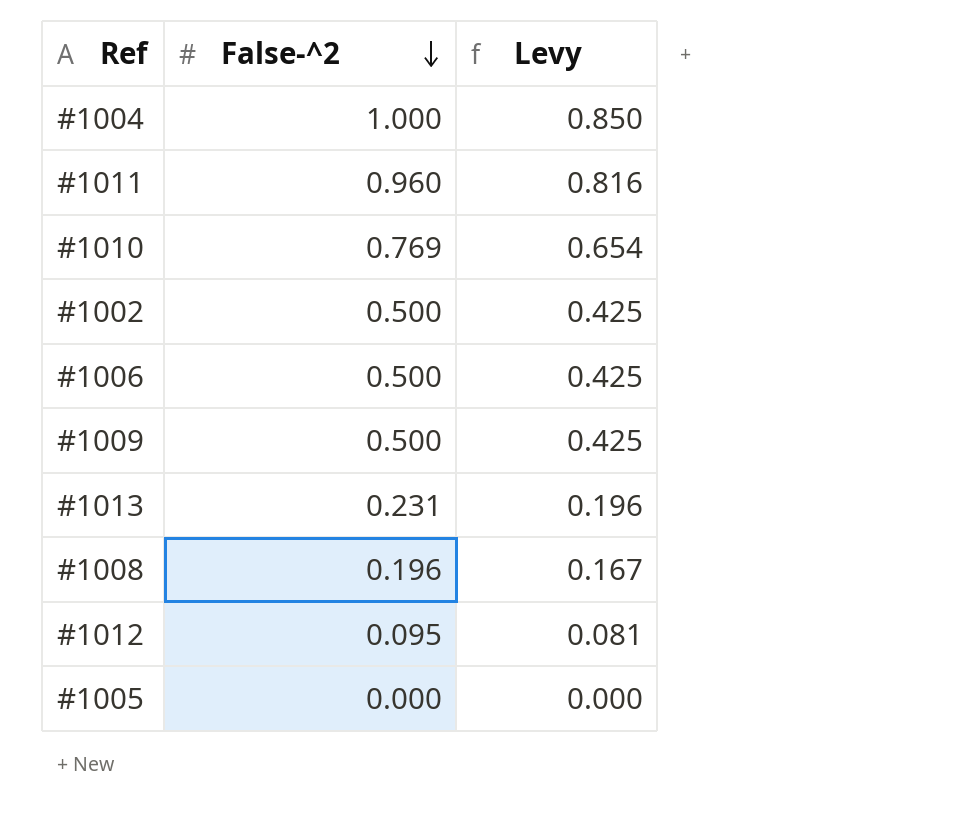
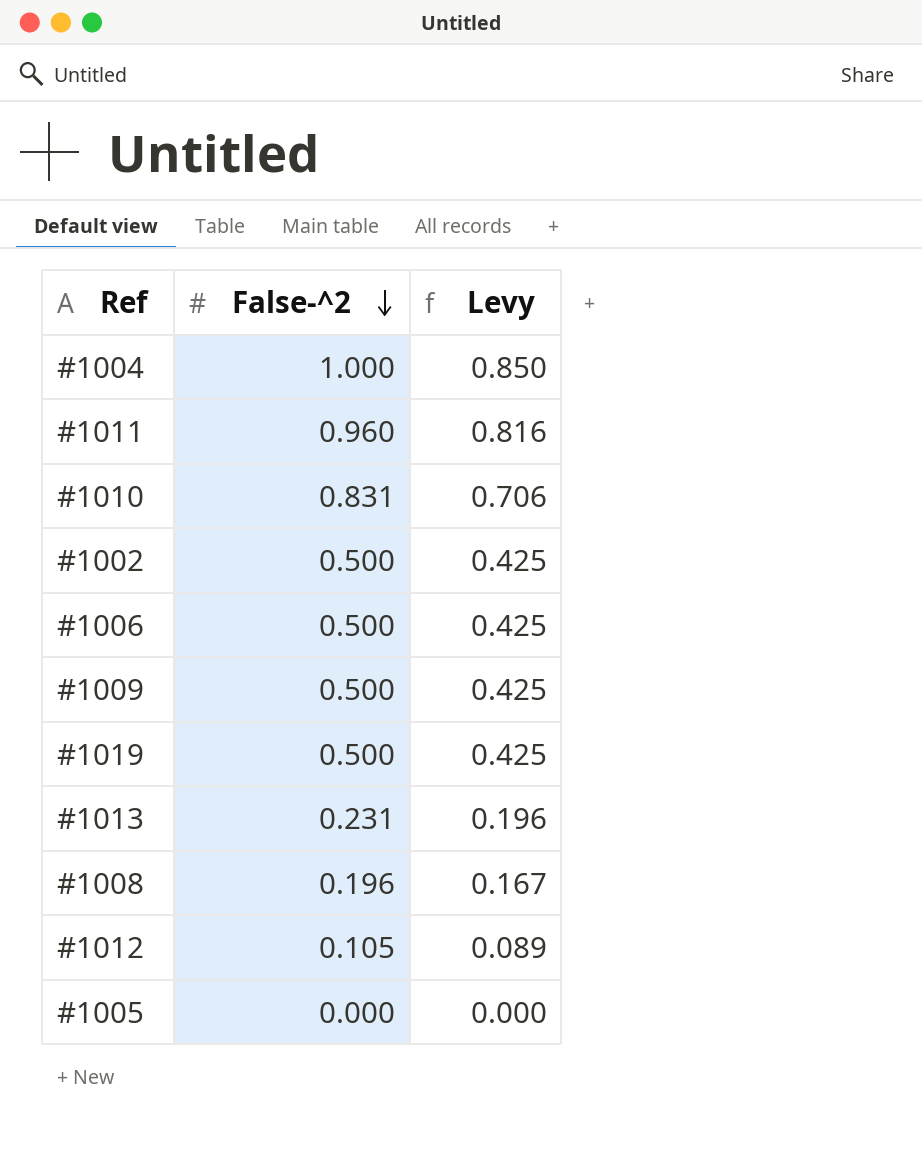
#1010 | False-^2: 0.769 -> 0.831
#1010 | Levy: 0.654 -> 0.706
row #1019: none -> 0.500 | 0.425
#1012 | False-^2: 0.095 -> 0.105
#1012 | Levy: 0.081 -> 0.089

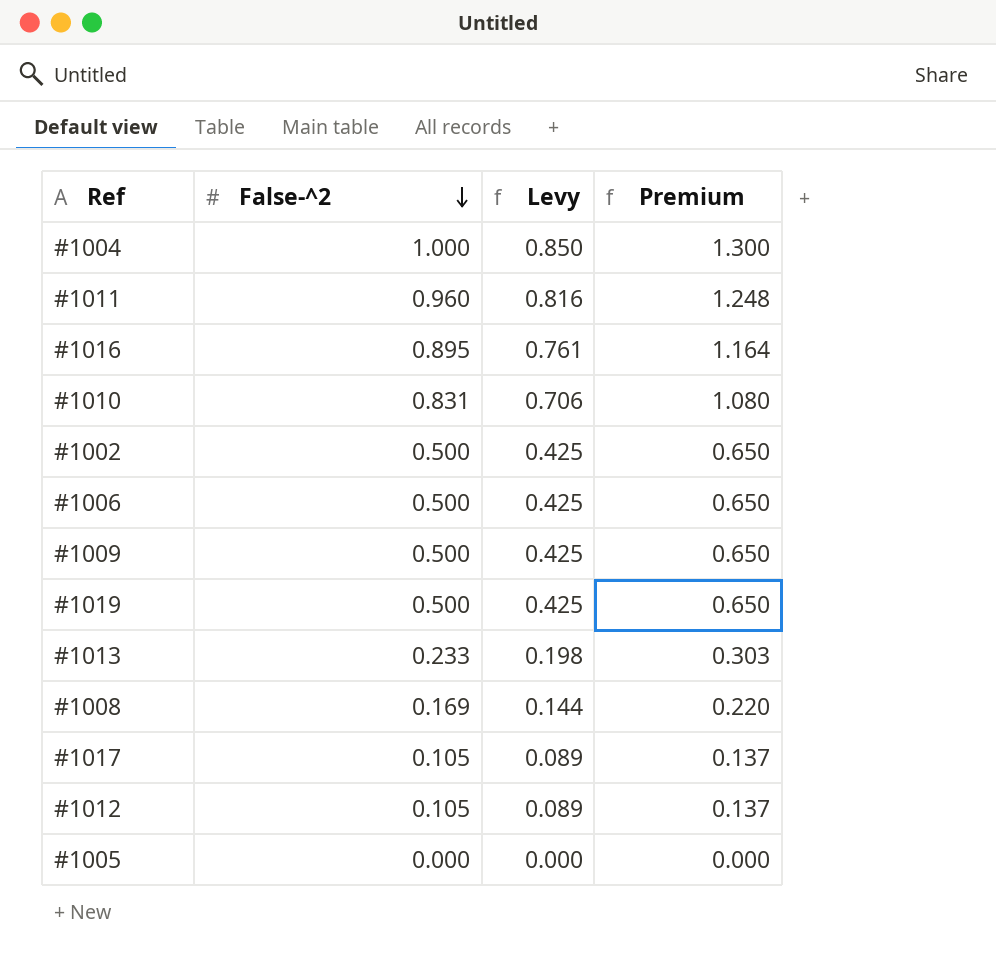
column Premium | formula: none -> [False-^2] * 1.3
row #1016: none -> 0.895 | 0.761 | 1.164
#1013 | False-^2: 0.231 -> 0.233
#1013 | Levy: 0.196 -> 0.198
#1008 | False-^2: 0.196 -> 0.169
#1008 | Levy: 0.167 -> 0.144
row #1017: none -> 0.105 | 0.089 | 0.137

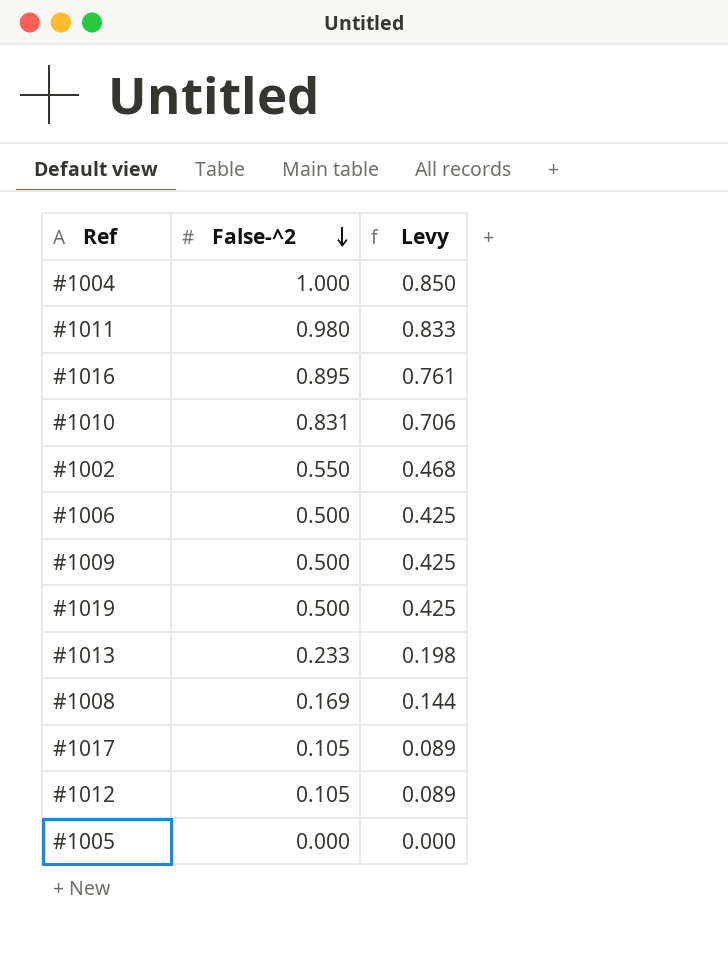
column Premium | formula: [False-^2] * 1.3 -> none
#1011 | False-^2: 0.960 -> 0.980
#1011 | Levy: 0.816 -> 0.833
#1002 | False-^2: 0.500 -> 0.550
#1002 | Levy: 0.425 -> 0.468

